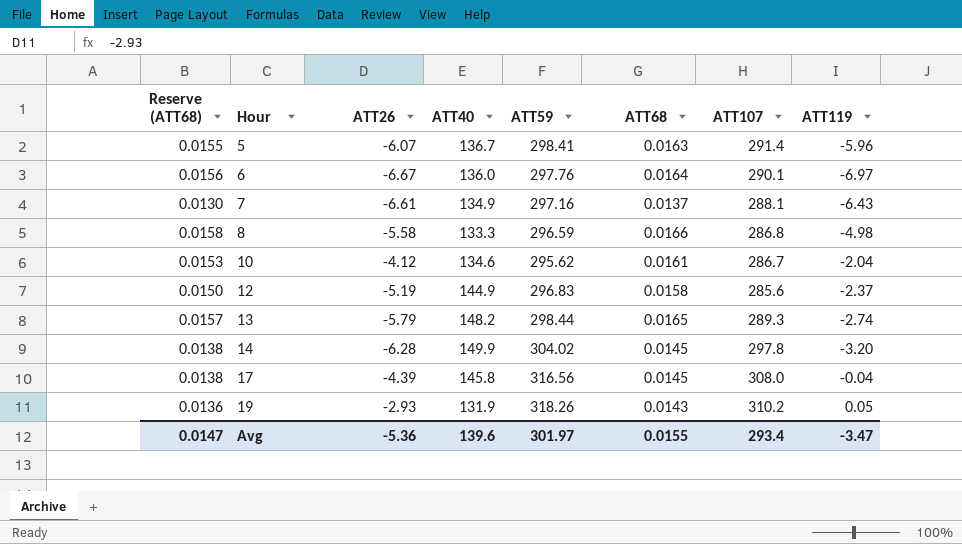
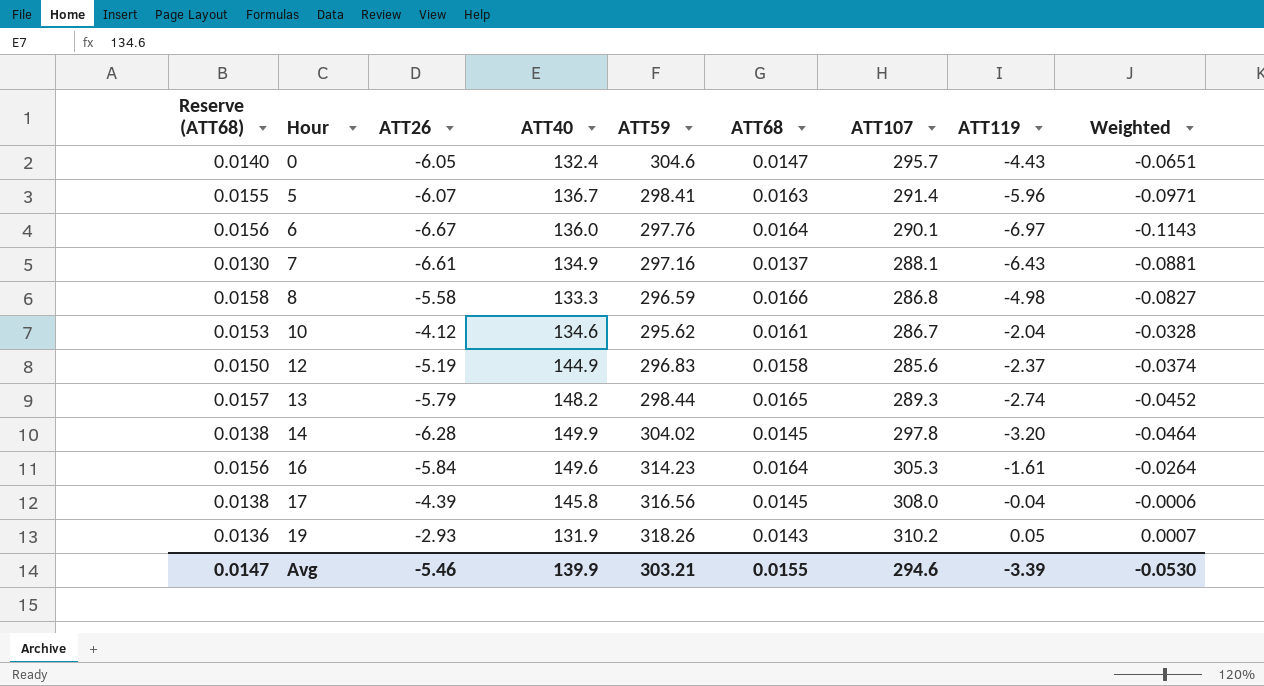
column Weighted | formula: none -> [ATT68] * [ATT119]
row 0: none -> 0.0140 | -6.05 | 132.4 | 304.6 | 0.0147 | 295.7 | -4.43 | -0.0651
row 16: none -> 0.0156 | -5.84 | 149.6 | 314.23 | 0.0164 | 305.3 | -1.61 | -0.0264
Avg | ATT26: -5.36 -> -5.46
Avg | ATT40: 139.6 -> 139.9
Avg | ATT59: 301.97 -> 303.21
Avg | ATT107: 293.4 -> 294.6
Avg | ATT119: -3.47 -> -3.39

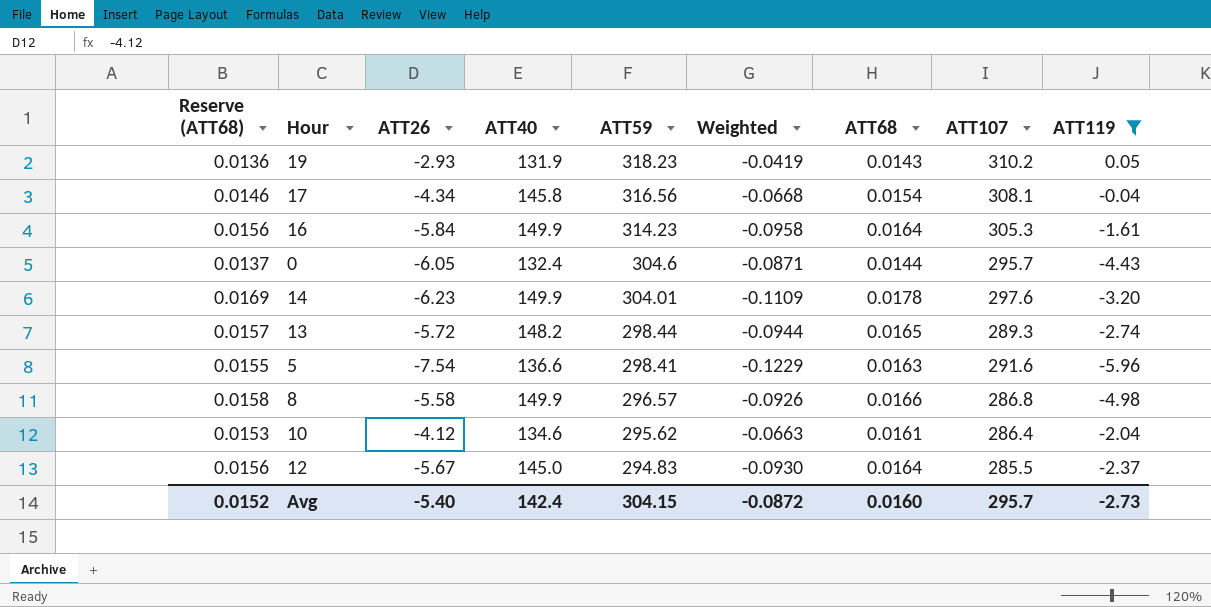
filter: none -> ATT119 >= -5.96
row order: Hour ascending -> ATT59 descending
column Weighted | formula: [ATT68] * [ATT119] -> [ATT26] * [ATT68]
column Weighted | position: 9 -> 6
19 | ATT59: 318.26 -> 318.23
17 | Reserve (ATT68): 0.0138 -> 0.0146
17 | ATT26: -4.39 -> -4.34
17 | ATT68: 0.0145 -> 0.0154
17 | ATT107: 308.0 -> 308.1
16 | ATT40: 149.6 -> 149.9
0 | Reserve (ATT68): 0.0140 -> 0.0137
0 | ATT68: 0.0147 -> 0.0144
14 | Reserve (ATT68): 0.0138 -> 0.0169
14 | ATT26: -6.28 -> -6.23
14 | ATT59: 304.02 -> 304.01
14 | ATT68: 0.0145 -> 0.0178
14 | ATT107: 297.8 -> 297.6
13 | ATT26: -5.79 -> -5.72
5 | ATT26: -6.07 -> -7.54
5 | ATT40: 136.7 -> 136.6
5 | ATT107: 291.4 -> 291.6
8 | ATT40: 133.3 -> 149.9
8 | ATT59: 296.59 -> 296.57
10 | ATT107: 286.7 -> 286.4
12 | Reserve (ATT68): 0.0150 -> 0.0156
12 | ATT26: -5.19 -> -5.67
12 | ATT40: 144.9 -> 145.0
12 | ATT59: 296.83 -> 294.83
12 | ATT68: 0.0158 -> 0.0164
12 | ATT107: 285.6 -> 285.5
Avg | Reserve (ATT68): 0.0147 -> 0.0152
Avg | ATT26: -5.46 -> -5.40
Avg | ATT40: 139.9 -> 142.4
Avg | ATT59: 303.21 -> 304.15
Avg | Weighted: -0.0530 -> -0.0872
Avg | ATT68: 0.0155 -> 0.0160
Avg | ATT107: 294.6 -> 295.7
Avg | ATT119: -3.39 -> -2.73

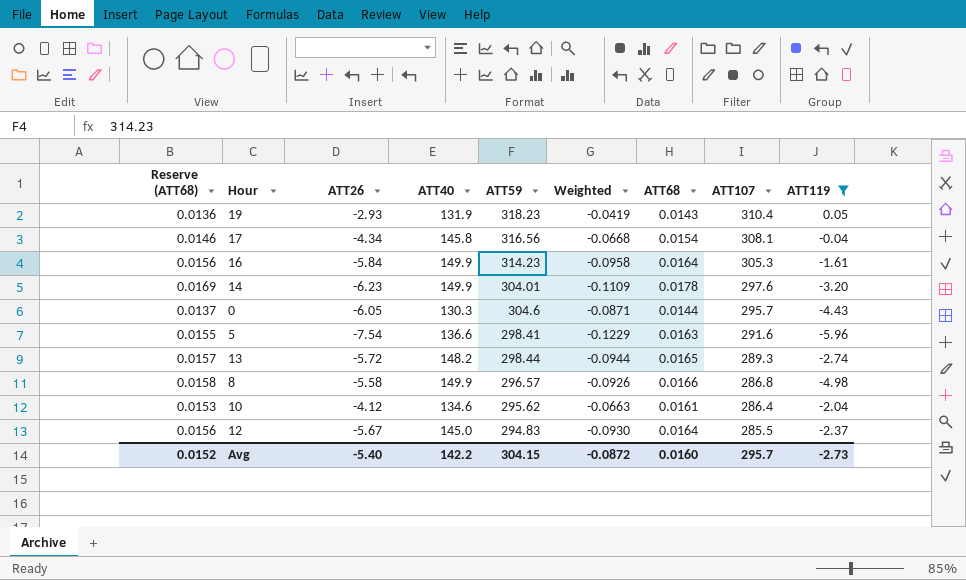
row order: ATT59 descending -> ATT107 descending
19 | ATT107: 310.2 -> 310.4
0 | ATT40: 132.4 -> 130.3
Avg | ATT40: 142.4 -> 142.2

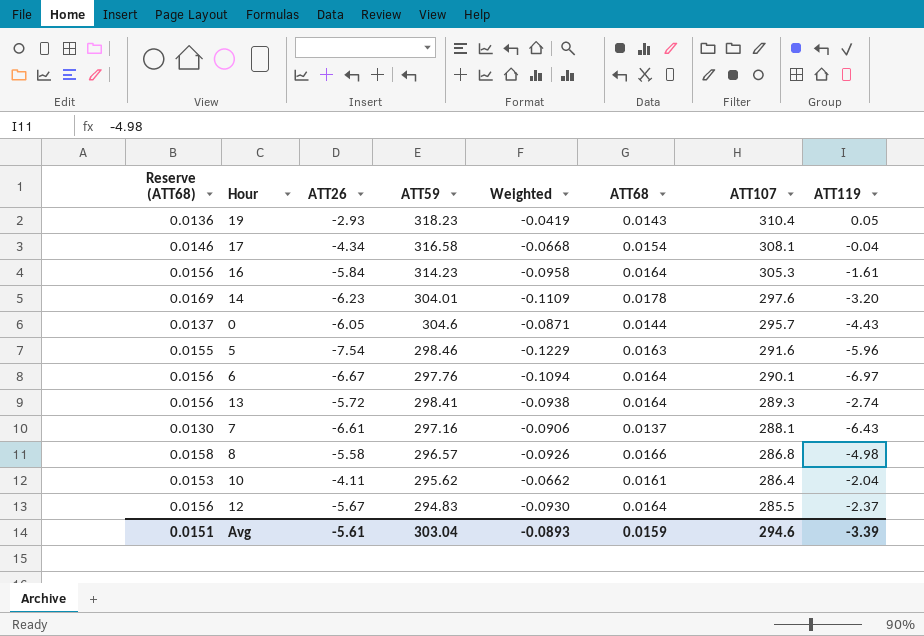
filter: ATT119 >= -5.96 -> none
column ATT40 | position: 4 -> none
17 | ATT59: 316.56 -> 316.58
5 | ATT59: 298.41 -> 298.46
13 | Reserve (ATT68): 0.0157 -> 0.0156
13 | ATT59: 298.44 -> 298.41
13 | Weighted: -0.0944 -> -0.0938
13 | ATT68: 0.0165 -> 0.0164
10 | ATT26: -4.12 -> -4.11
10 | Weighted: -0.0663 -> -0.0662
Avg | Reserve (ATT68): 0.0152 -> 0.0151
Avg | ATT26: -5.40 -> -5.61
Avg | ATT59: 304.15 -> 303.04
Avg | Weighted: -0.0872 -> -0.0893
Avg | ATT68: 0.0160 -> 0.0159
Avg | ATT107: 295.7 -> 294.6
Avg | ATT119: -2.73 -> -3.39

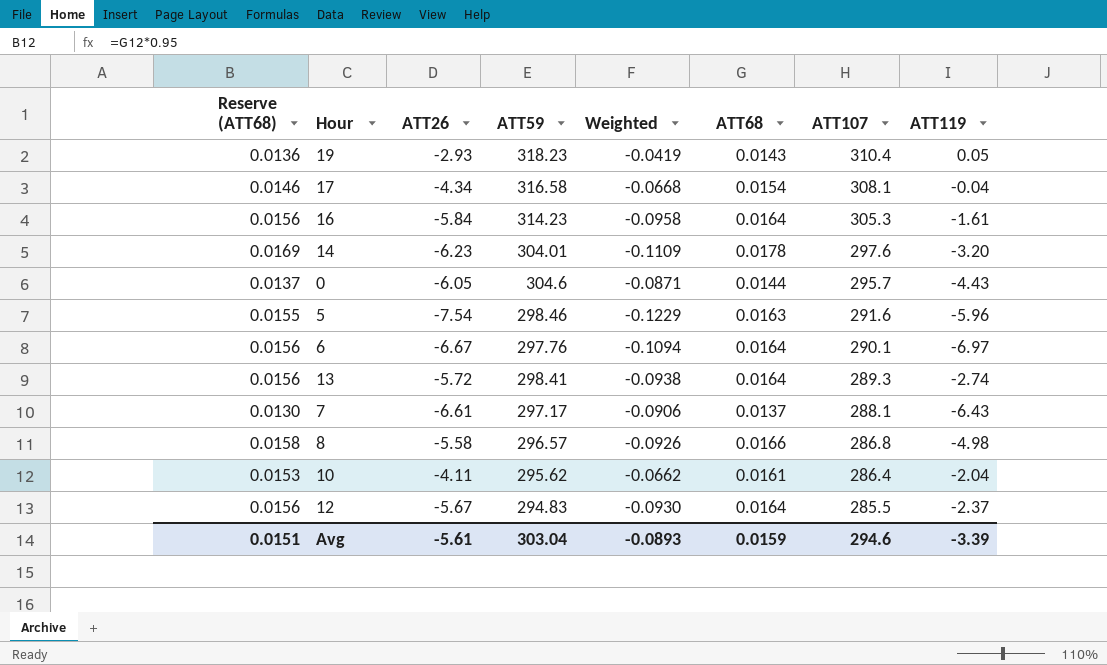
7 | ATT59: 297.16 -> 297.17

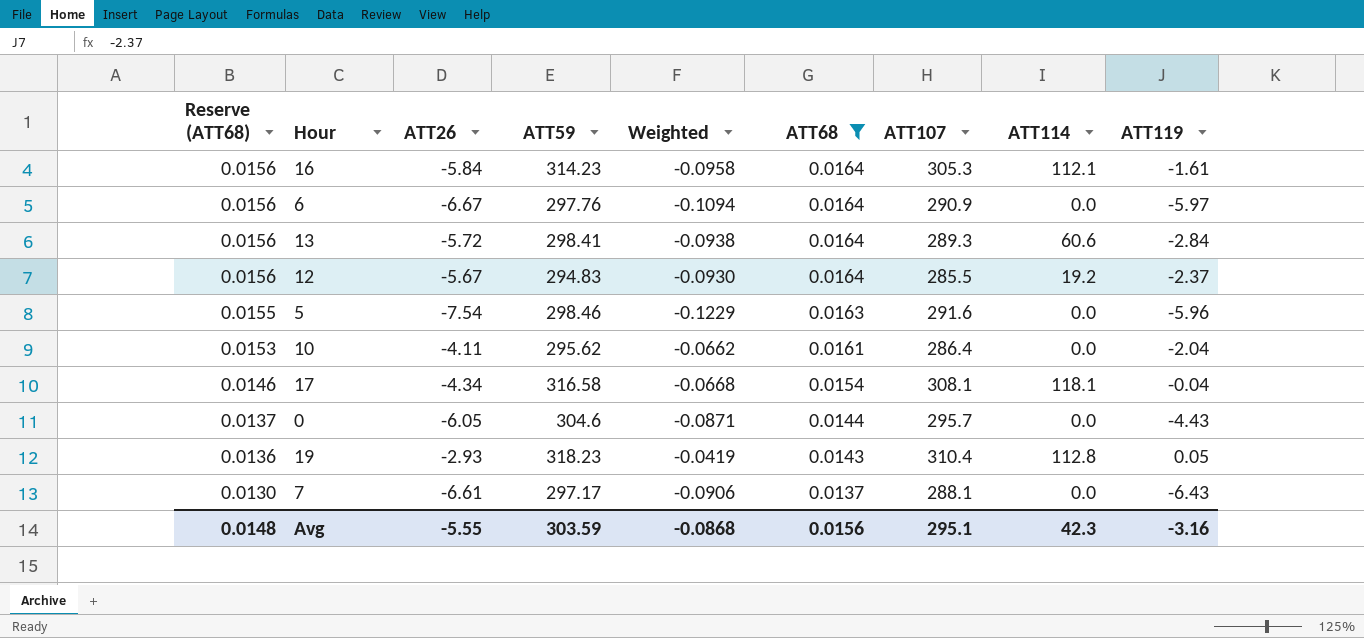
filter: none -> ATT68 <= 0.0164
row order: ATT107 descending -> Reserve (ATT68) descending
column ATT114 | position: none -> 8
6 | ATT107: 290.1 -> 290.9
6 | ATT119: -6.97 -> -5.97
13 | ATT119: -2.74 -> -2.84
Avg | Reserve (ATT68): 0.0151 -> 0.0148
Avg | ATT26: -5.61 -> -5.55
Avg | ATT59: 303.04 -> 303.59
Avg | Weighted: -0.0893 -> -0.0868
Avg | ATT68: 0.0159 -> 0.0156
Avg | ATT107: 294.6 -> 295.1
Avg | ATT119: -3.39 -> -3.16

